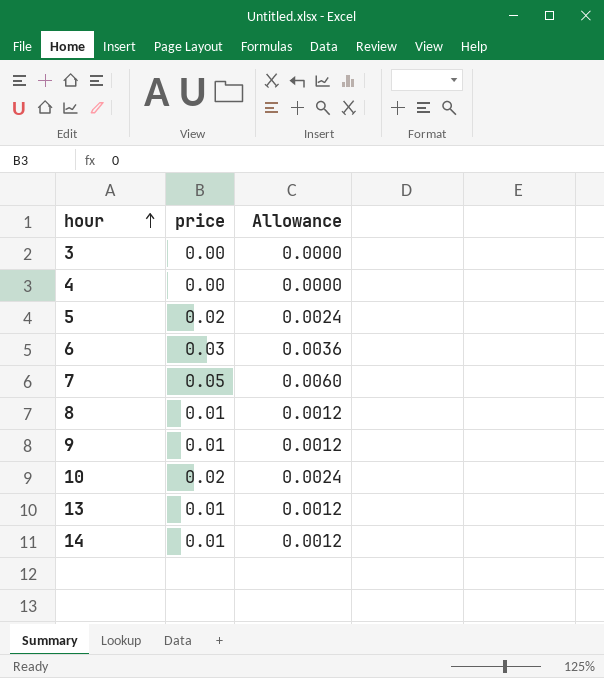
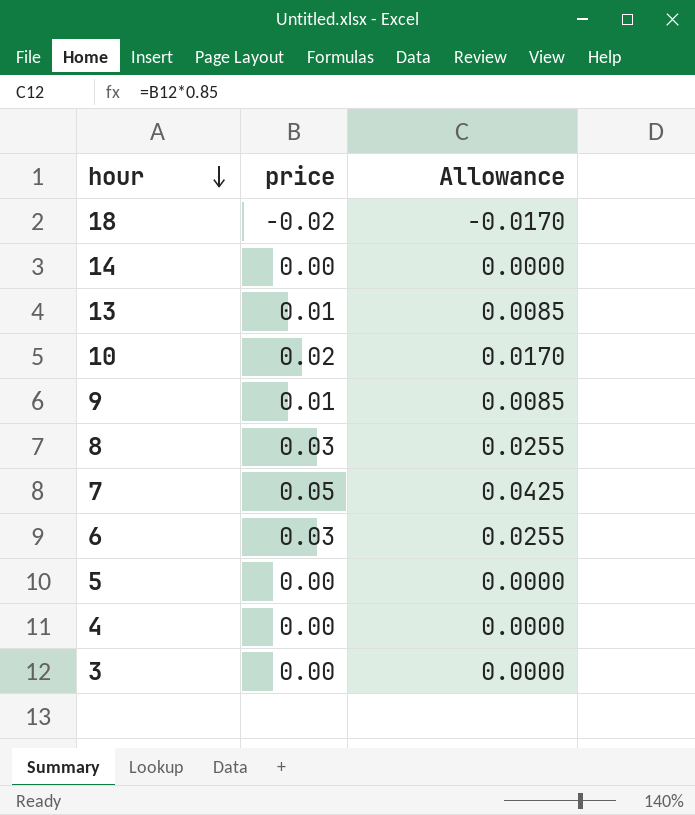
row order: hour ascending -> hour descending
column Allowance | formula: [price] * 0.12 -> [price] * 0.85
row 18: none -> -0.02 | -0.0170
14 | price: 0.01 -> 0.00
8 | price: 0.01 -> 0.03
5 | price: 0.02 -> 0.00

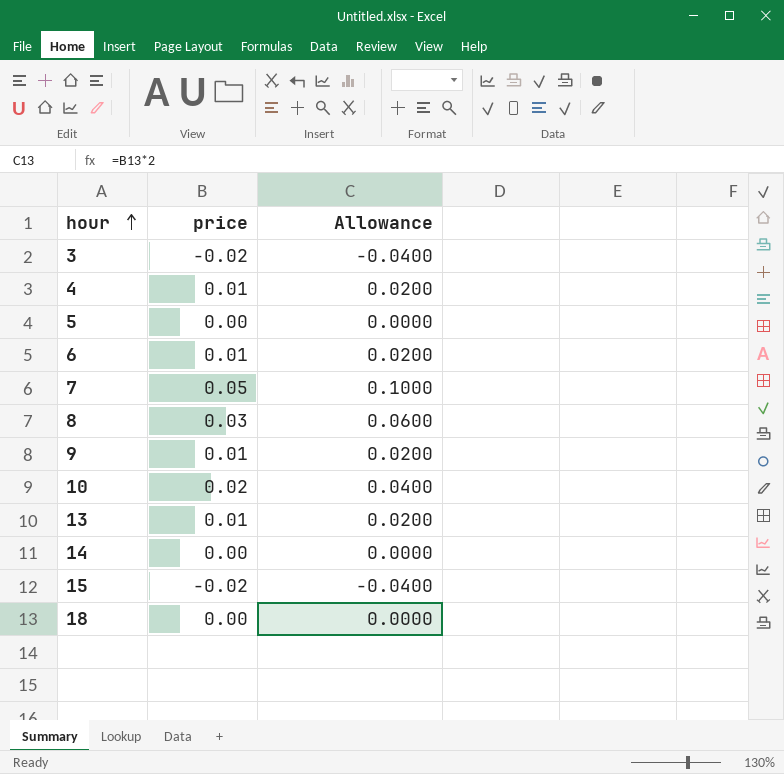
row order: hour descending -> hour ascending
column Allowance | formula: [price] * 0.85 -> [price] * 2
3 | price: 0.00 -> -0.02
4 | price: 0.00 -> 0.01
6 | price: 0.03 -> 0.01
row 15: none -> -0.02 | -0.0400
18 | price: -0.02 -> 0.00

